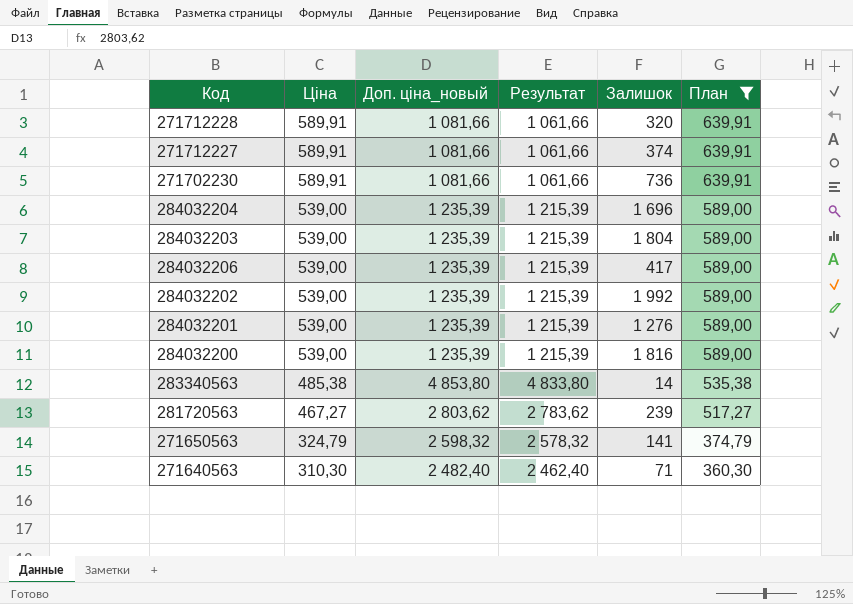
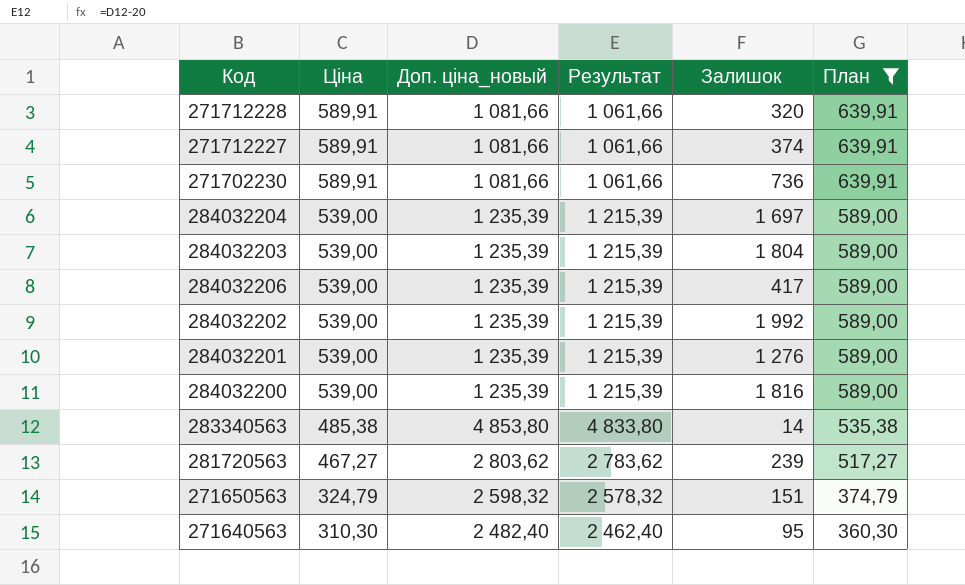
284032204 | Залишок: 1 696 -> 1 697
271650563 | Залишок: 141 -> 151
271640563 | Залишок: 71 -> 95

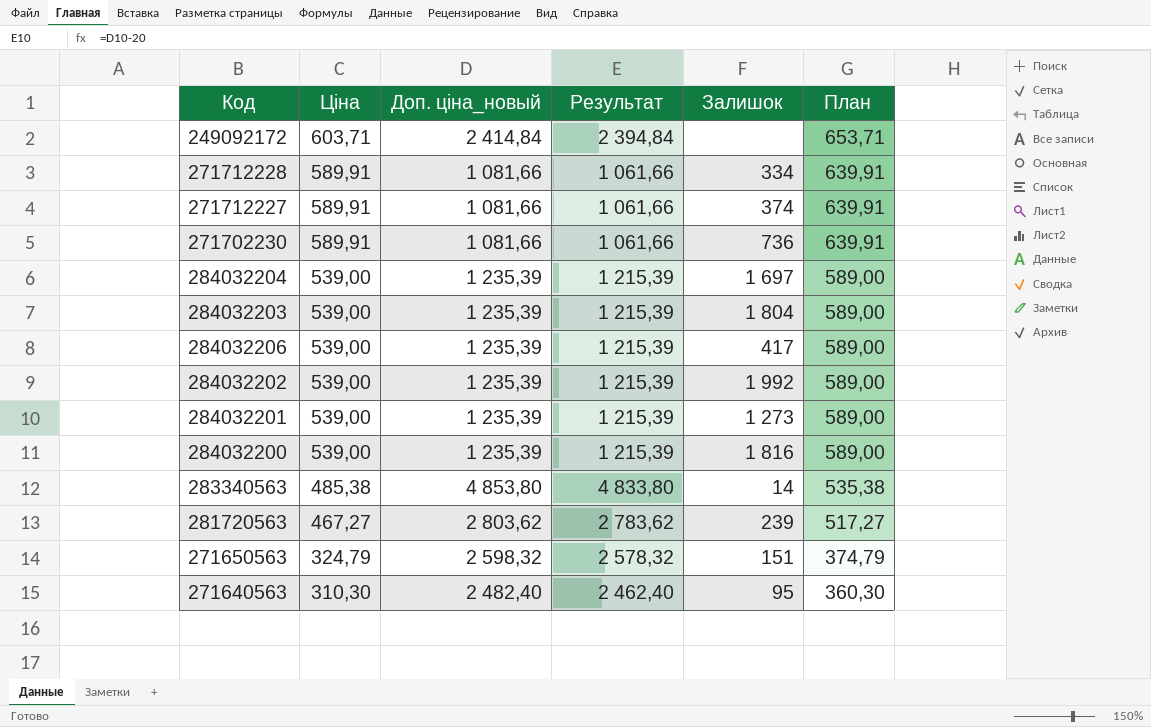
filter: План != 653,71 -> none
271712228 | Залишок: 320 -> 334
284032201 | Залишок: 1 276 -> 1 273

